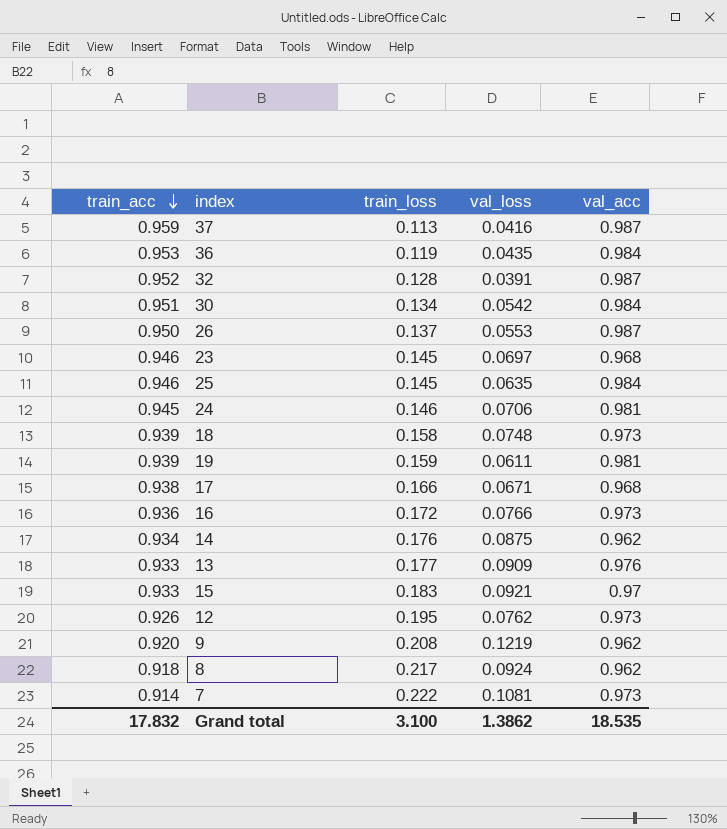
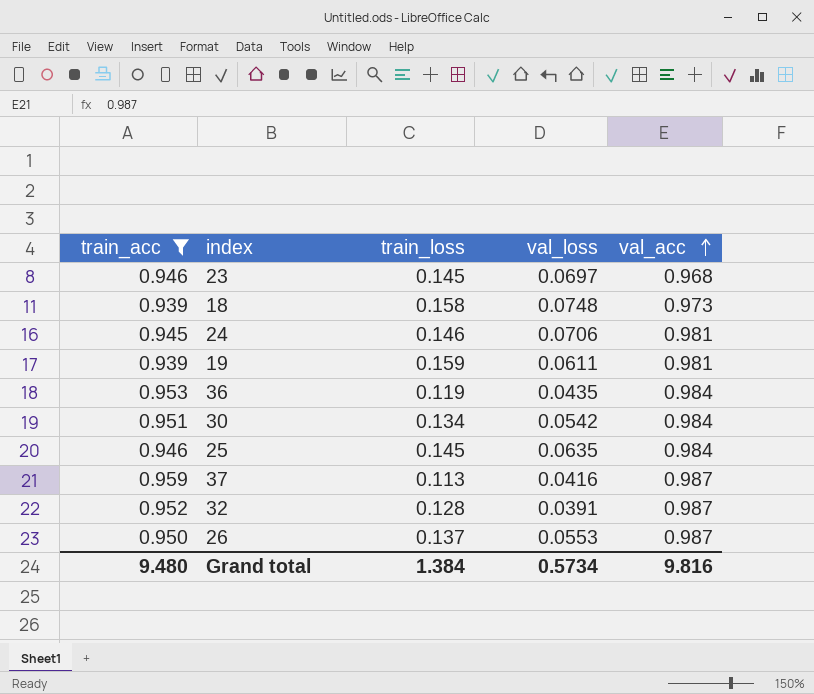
filter: none -> train_acc >= 0.939
row order: train_acc descending -> val_acc ascending
Grand total | train_acc: 17.832 -> 9.480
Grand total | train_loss: 3.100 -> 1.384
Grand total | val_loss: 1.3862 -> 0.5734
Grand total | val_acc: 18.535 -> 9.816

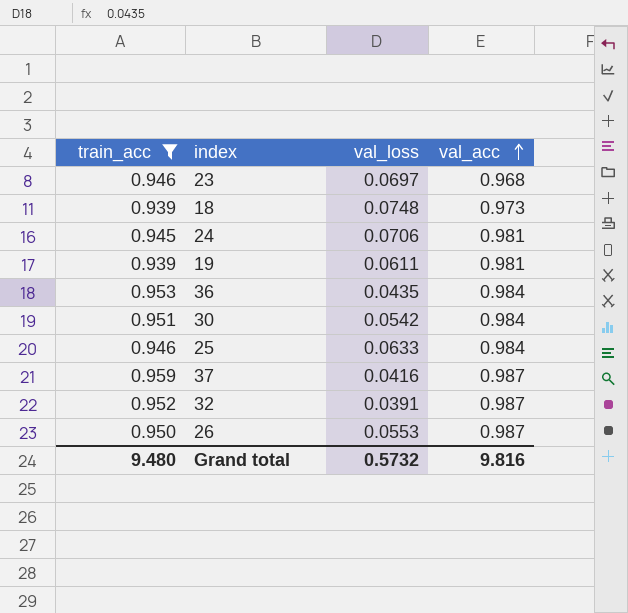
column train_loss | position: 3 -> none
25 | val_loss: 0.0635 -> 0.0633
Grand total | val_loss: 0.5734 -> 0.5732

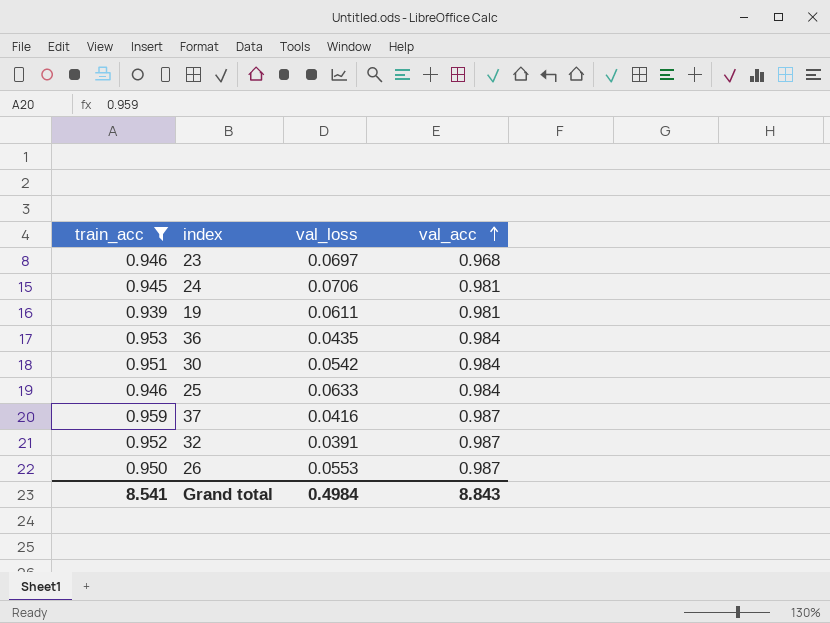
row 18: 0.939 | 0.0748 | 0.973 -> none
Grand total | train_acc: 9.480 -> 8.541
Grand total | val_loss: 0.5732 -> 0.4984
Grand total | val_acc: 9.816 -> 8.843

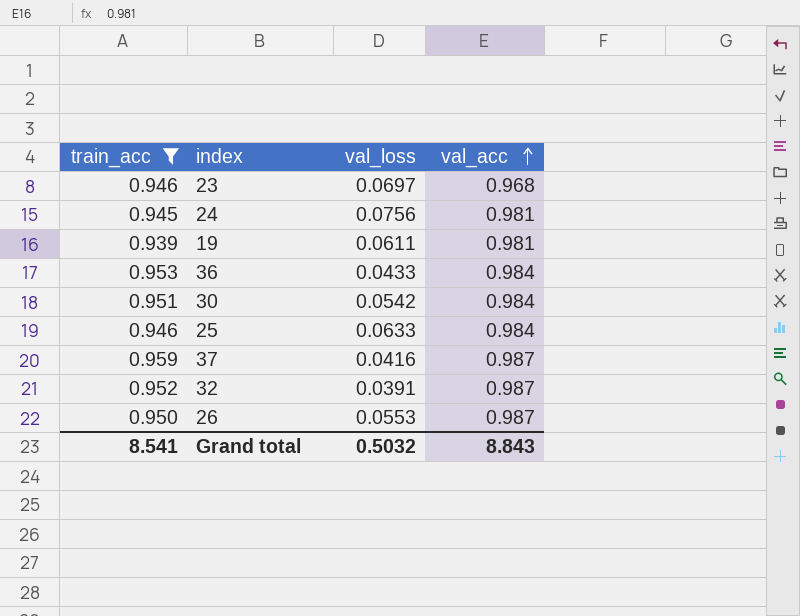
24 | val_loss: 0.0706 -> 0.0756
36 | val_loss: 0.0435 -> 0.0433
Grand total | val_loss: 0.4984 -> 0.5032

